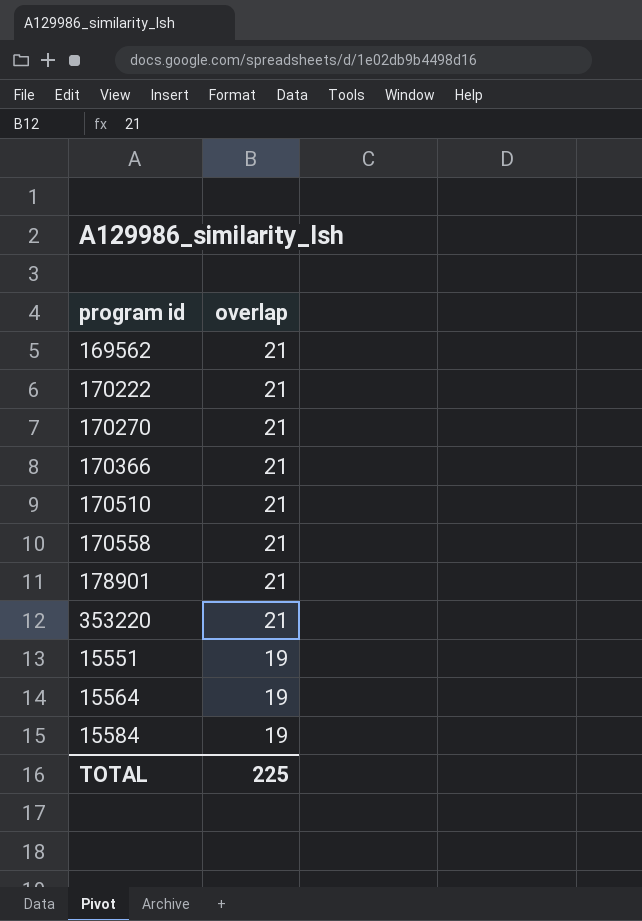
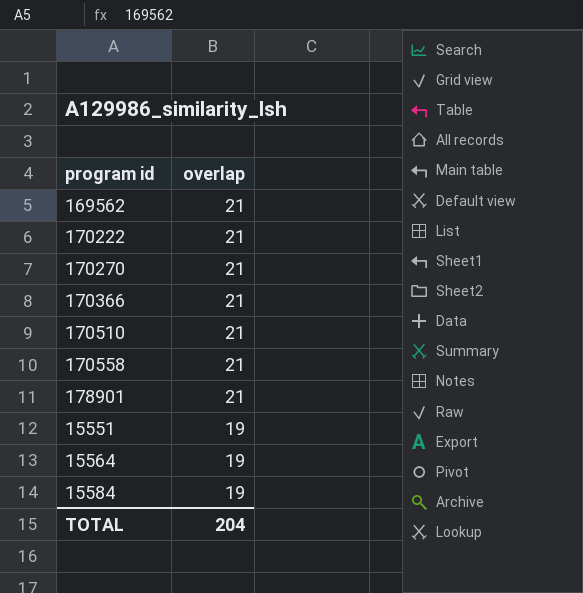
row 353220: 21 -> none
TOTAL | overlap: 225 -> 204

